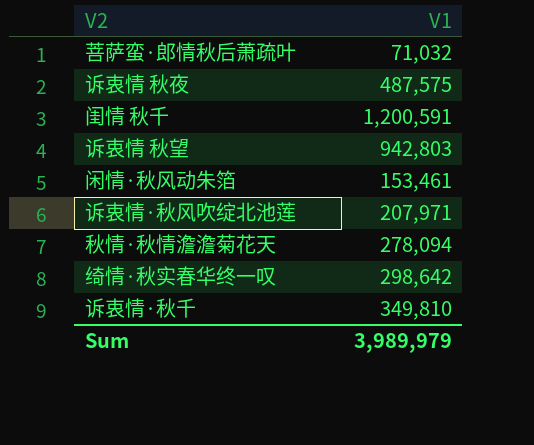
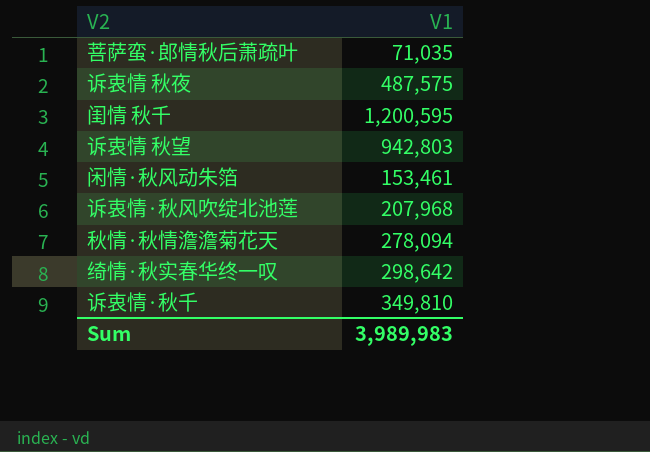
菩萨蛮·郎情秋后萧疏叶 | V1: 71,032 -> 71,035
闺情 秋千 | V1: 1,200,591 -> 1,200,595
诉衷情·秋风吹绽北池莲 | V1: 207,971 -> 207,968
Sum | V1: 3,989,979 -> 3,989,983

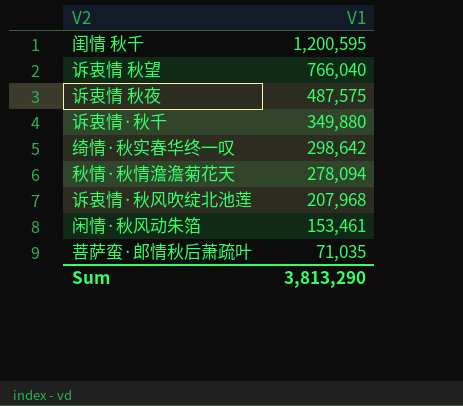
row order: none -> V1 descending
诉衷情 秋望 | V1: 942,803 -> 766,040
诉衷情·秋千 | V1: 349,810 -> 349,880
Sum | V1: 3,989,983 -> 3,813,290

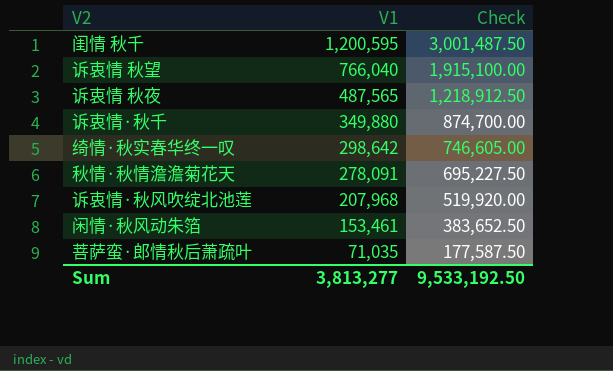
column Check | formula: none -> [V1] * 2.5
诉衷情 秋夜 | V1: 487,575 -> 487,565
秋情·秋情澹澹菊花天 | V1: 278,094 -> 278,091
Sum | V1: 3,813,290 -> 3,813,277

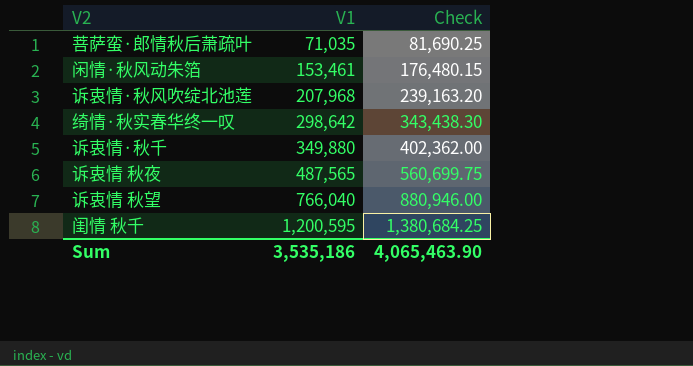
row order: V1 descending -> V1 ascending
column Check | formula: [V1] * 2.5 -> [V1] * 1.15
row 秋情·秋情澹澹菊花天: 278,091 | 695,227.50 -> none
Sum | V1: 3,813,277 -> 3,535,186
Sum | Check: 9,533,192.50 -> 4,065,463.90

